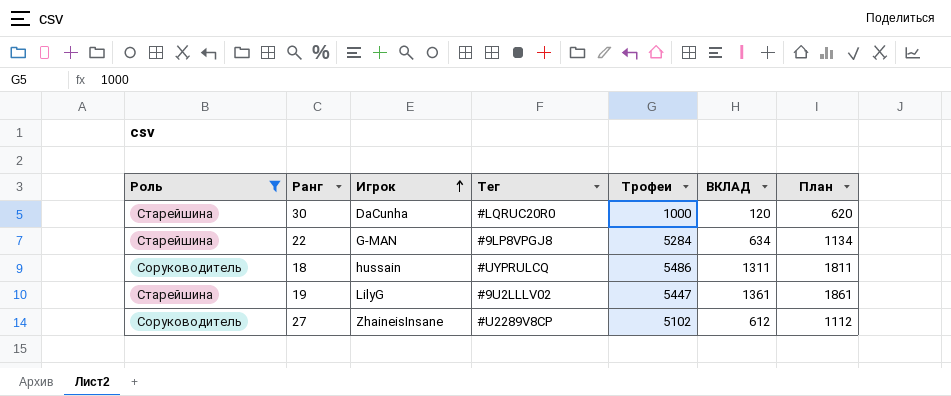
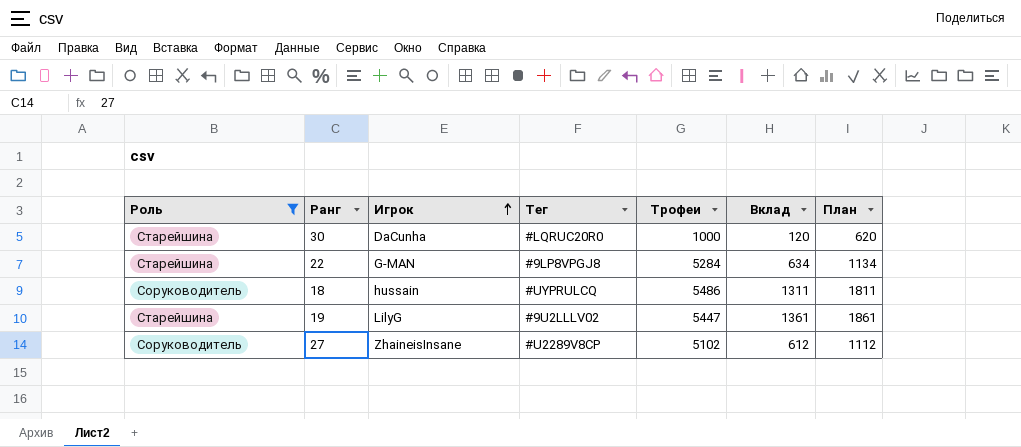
column name: ВКЛАД -> Вклад

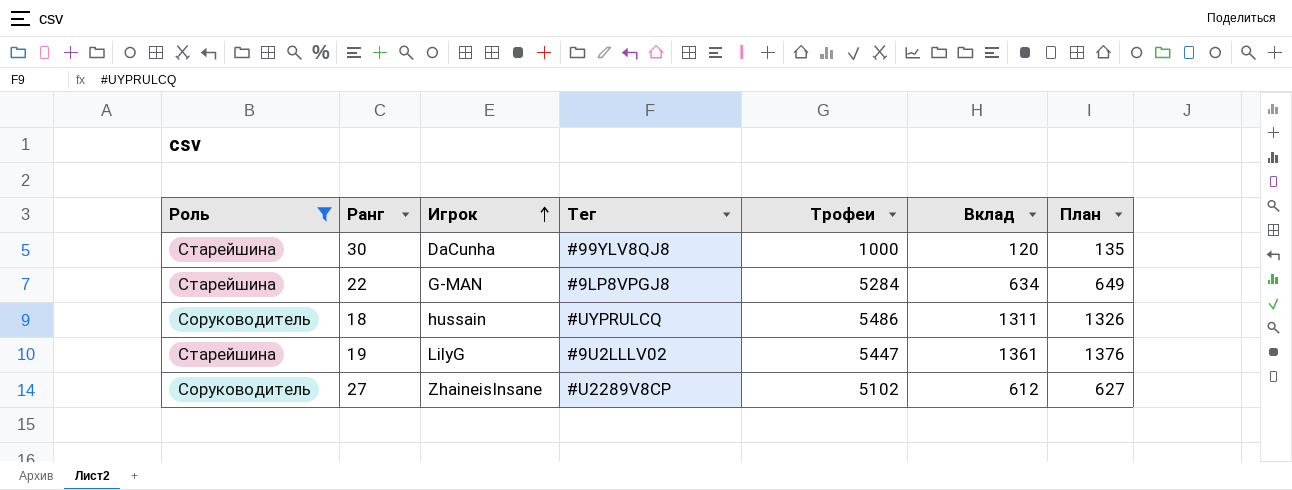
column План | formula: [Вклад] + 500 -> [Вклад] + 15
30 | Тег: #LQRUC20R0 -> #99YLV8QJ8

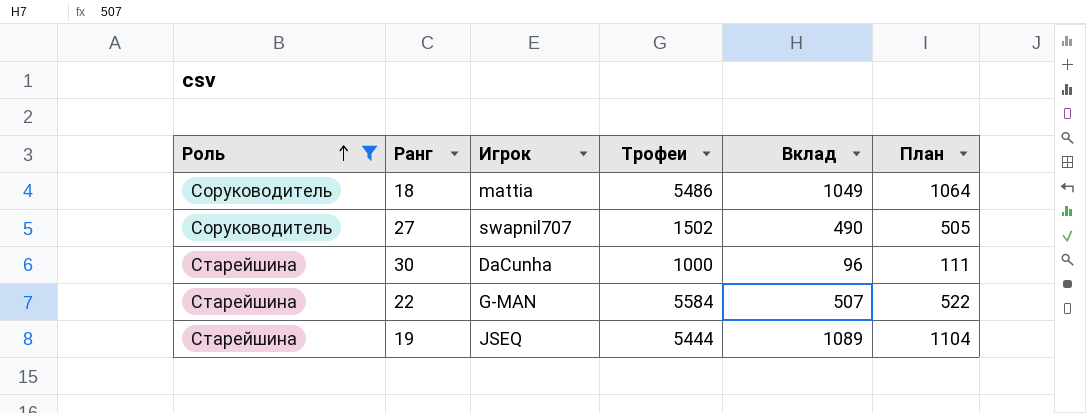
row order: Игрок ascending -> Роль ascending
column Тег | position: 4 -> none
18 | Игрок: hussain -> mattia
18 | Вклад: 1311 -> 1049
18 | План: 1326 -> 1064
27 | Игрок: ZhaineisInsane -> swapnil707
27 | Трофеи: 5102 -> 1502
27 | Вклад: 612 -> 490
27 | План: 627 -> 505
30 | Вклад: 120 -> 96
30 | План: 135 -> 111
22 | Трофеи: 5284 -> 5584
22 | Вклад: 634 -> 507
22 | План: 649 -> 522
19 | Игрок: LilyG -> JSEQ
19 | Трофеи: 5447 -> 5444
19 | Вклад: 1361 -> 1089
19 | План: 1376 -> 1104

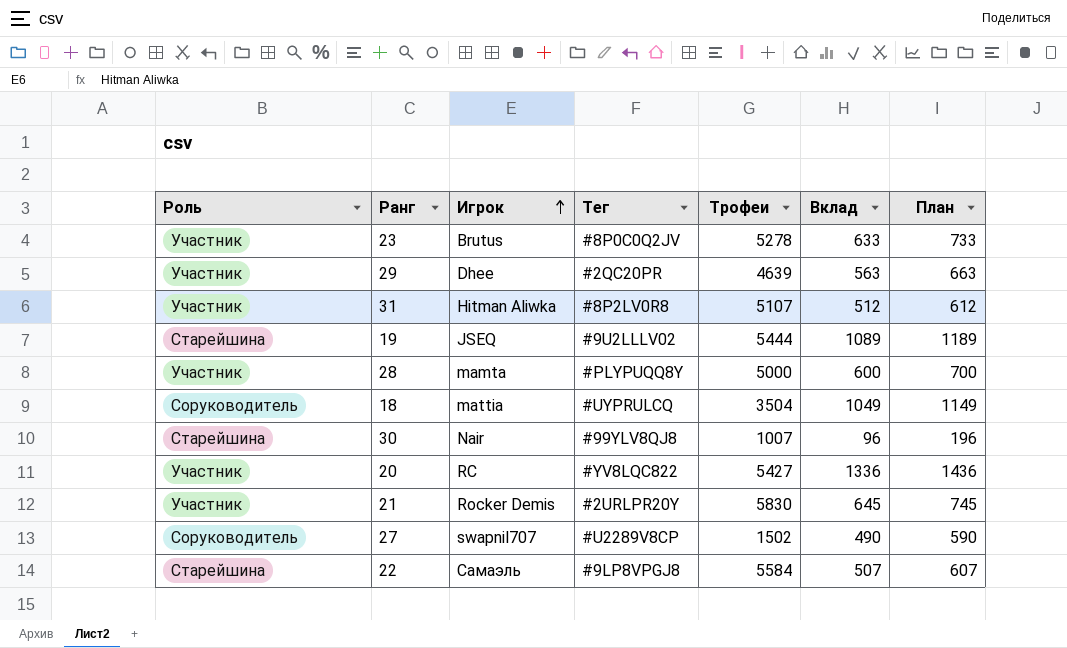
filter: Роль != Участник -> none
row order: Роль ascending -> Игрок ascending
column Тег | position: none -> 4
column План | formula: [Вклад] + 15 -> [Вклад] + 100
18 | Трофеи: 5486 -> 3504
30 | Игрок: DaCunha -> Nair
30 | Трофеи: 1000 -> 1007
22 | Игрок: G-MAN -> Самаэль

